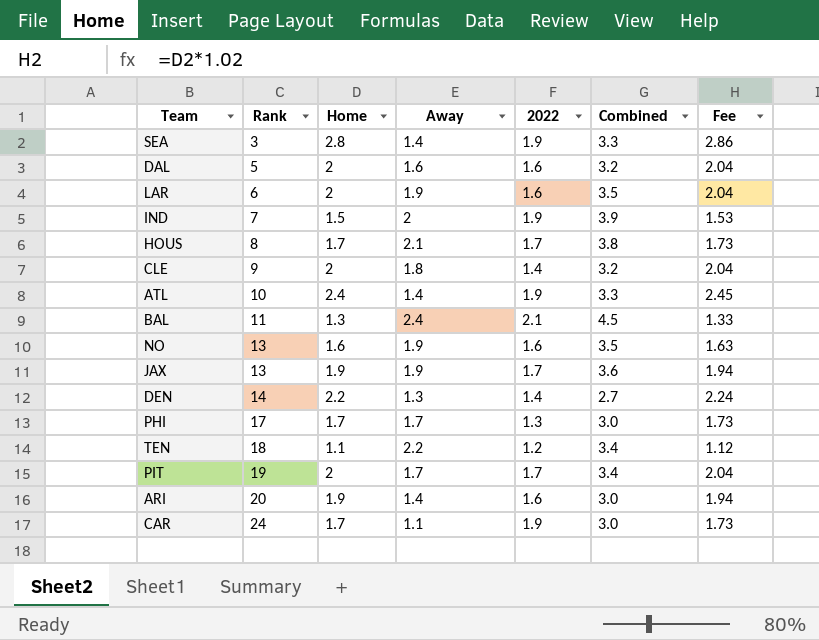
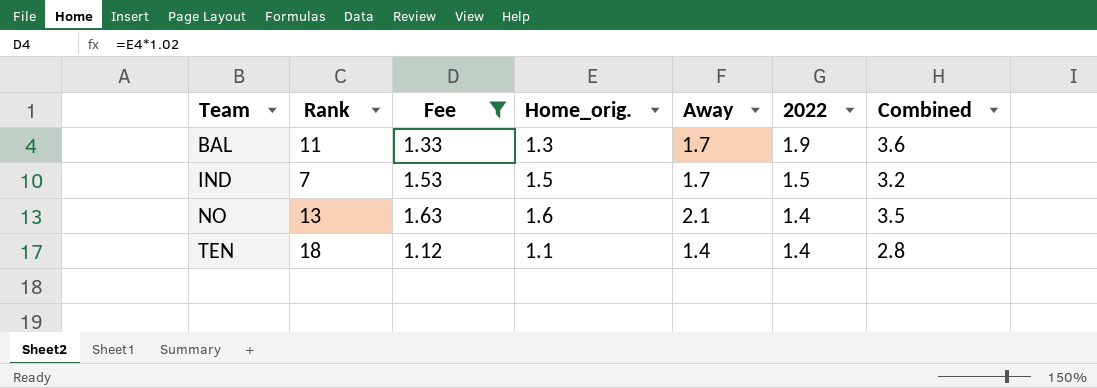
filter: none -> Fee <= 1.63
row order: Rank ascending -> Team ascending
column Fee | position: 7 -> 3
column name: Home -> Home_orig.
BAL | Away: 2.4 -> 1.7
BAL | 2022: 2.1 -> 1.9
BAL | Combined: 4.5 -> 3.6
IND | Away: 2 -> 1.7
IND | 2022: 1.9 -> 1.5
IND | Combined: 3.9 -> 3.2
NO | Away: 1.9 -> 2.1
NO | 2022: 1.6 -> 1.4
TEN | Away: 2.2 -> 1.4
TEN | 2022: 1.2 -> 1.4
TEN | Combined: 3.4 -> 2.8

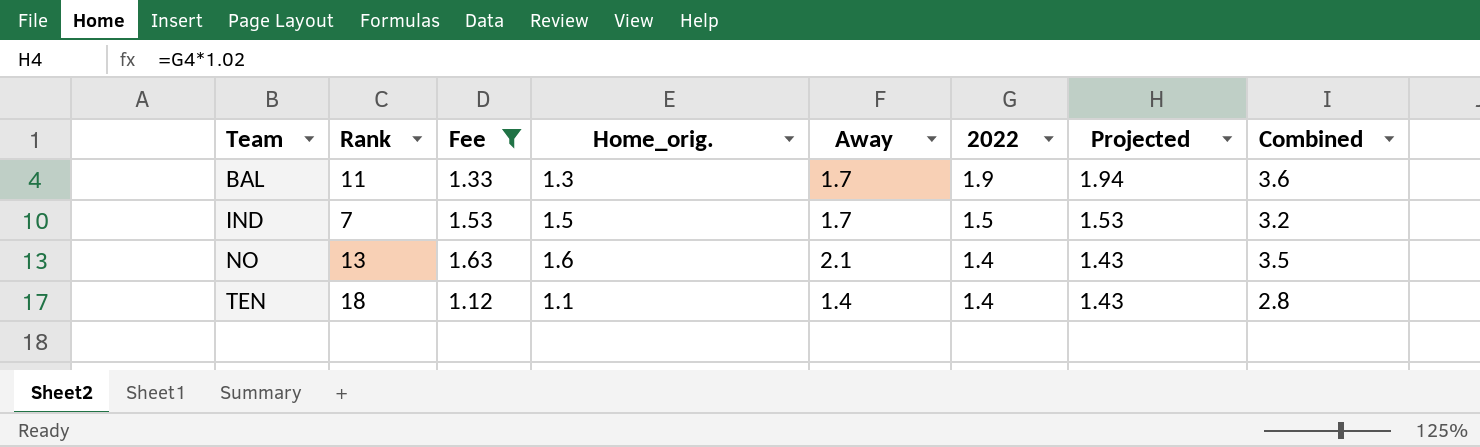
column Projected | formula: none -> [2022] * 1.02

